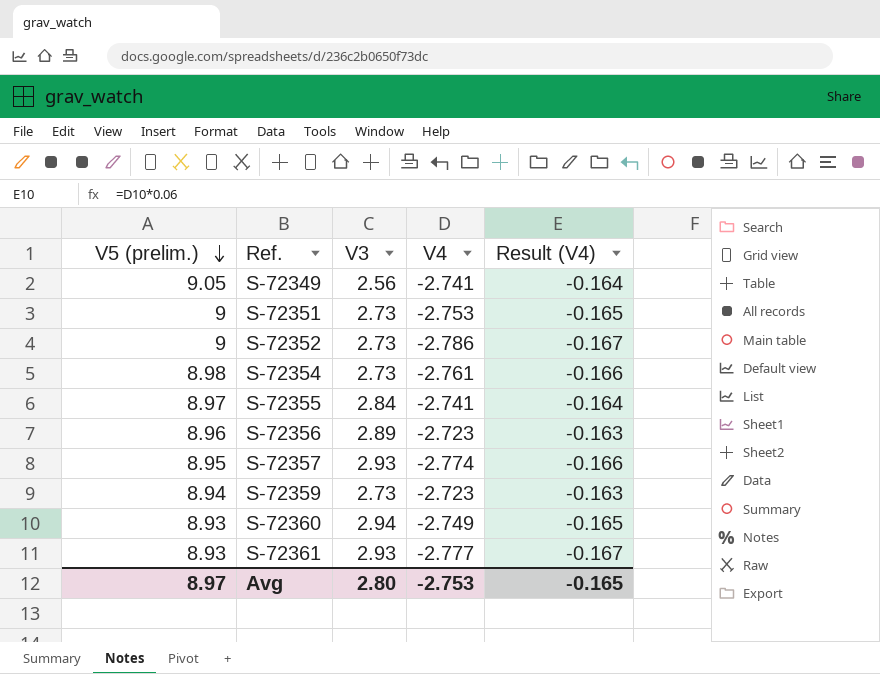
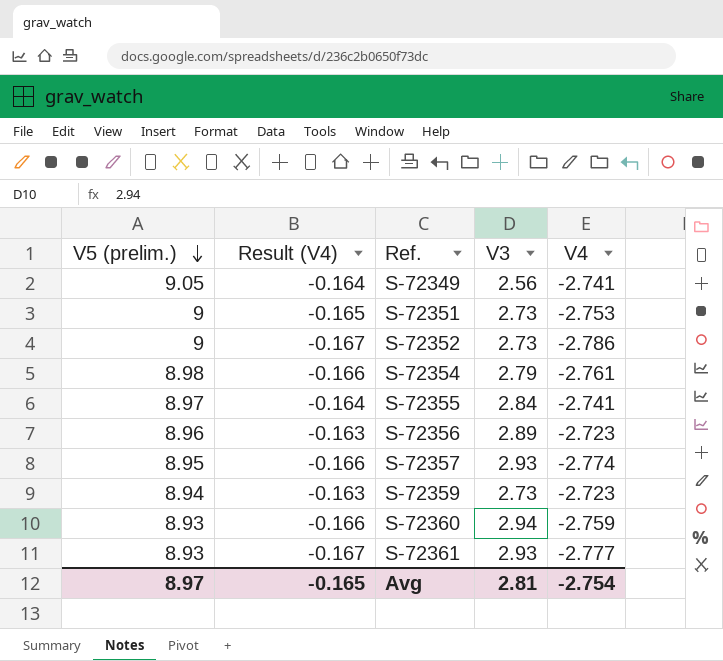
column Result (V4) | position: 5 -> 2
S-72354 | V3: 2.73 -> 2.79
S-72360 | Result (V4): -0.165 -> -0.166
S-72360 | V4: -2.749 -> -2.759
Avg | V3: 2.80 -> 2.81
Avg | V4: -2.753 -> -2.754

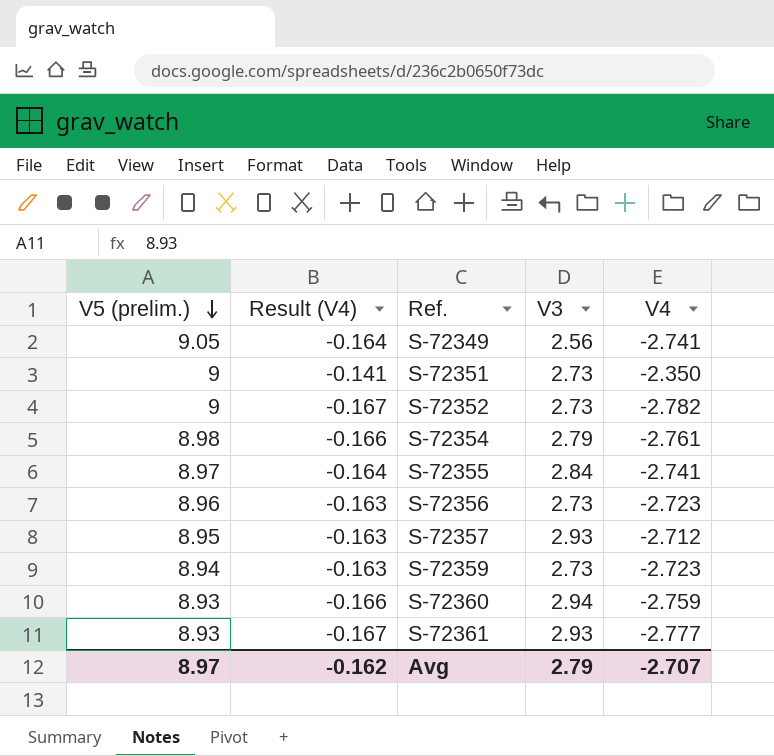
S-72351 | Result (V4): -0.165 -> -0.141
S-72351 | V4: -2.753 -> -2.350
S-72352 | V4: -2.786 -> -2.782
S-72356 | V3: 2.89 -> 2.73
S-72357 | Result (V4): -0.166 -> -0.163
S-72357 | V4: -2.774 -> -2.712
Avg | Result (V4): -0.165 -> -0.162
Avg | V3: 2.81 -> 2.79
Avg | V4: -2.754 -> -2.707

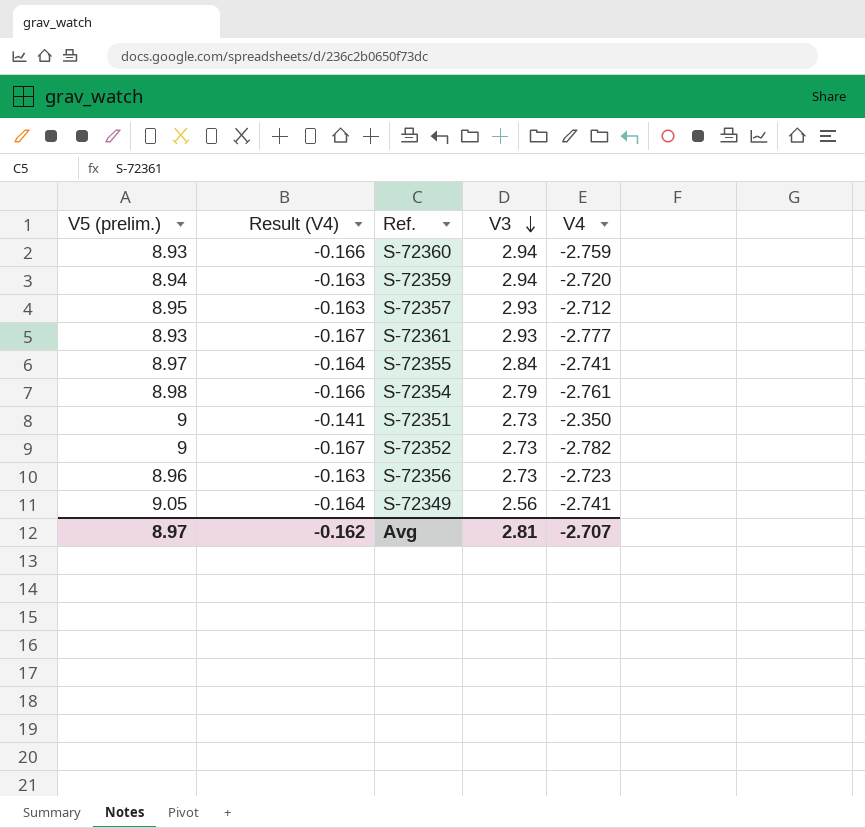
row order: V5 (prelim.) descending -> V3 descending
S-72359 | V3: 2.73 -> 2.94
S-72359 | V4: -2.723 -> -2.720
Avg | V3: 2.79 -> 2.81

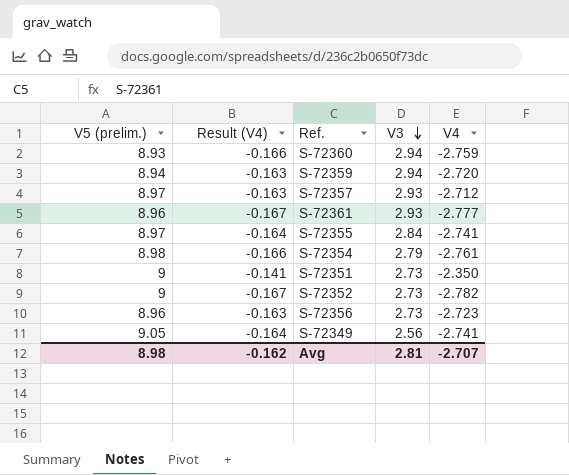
S-72357 | V5 (prelim.): 8.95 -> 8.97
S-72361 | V5 (prelim.): 8.93 -> 8.96
Avg | V5 (prelim.): 8.97 -> 8.98

